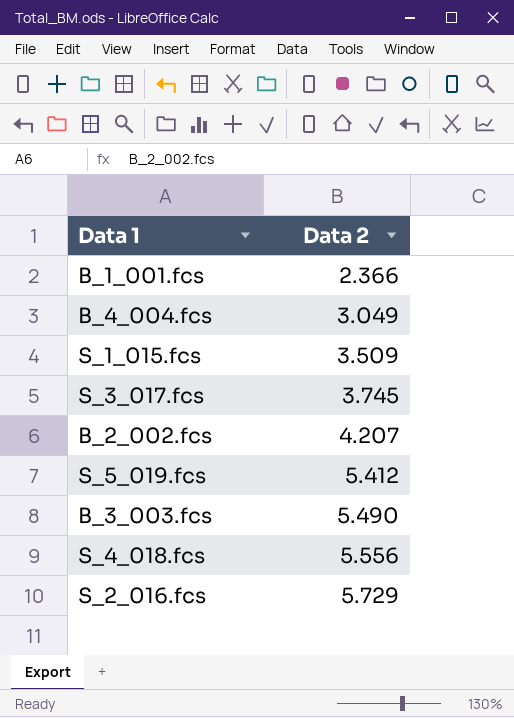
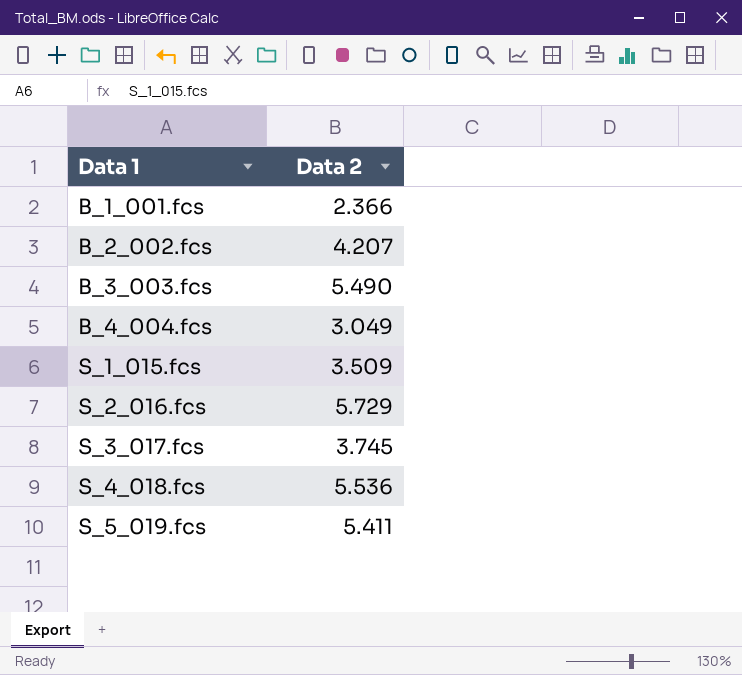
row order: Data 2 ascending -> Data 1 ascending
S_4_018.fcs | Data 2: 5.556 -> 5.536
S_5_019.fcs | Data 2: 5.412 -> 5.411

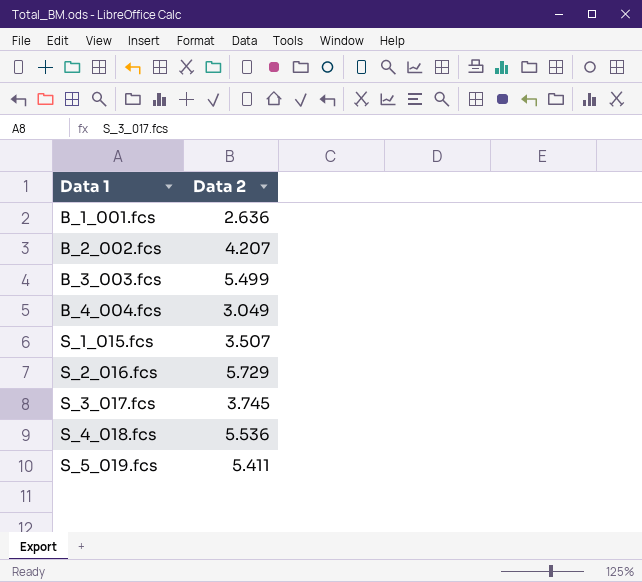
B_1_001.fcs | Data 2: 2.366 -> 2.636
B_3_003.fcs | Data 2: 5.490 -> 5.499
S_1_015.fcs | Data 2: 3.509 -> 3.507

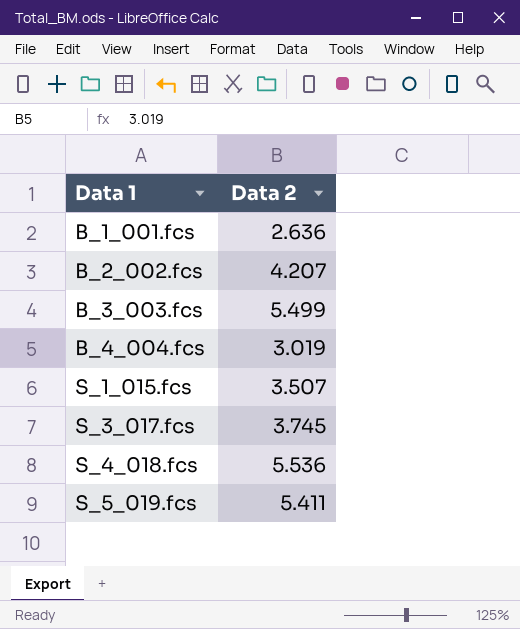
row S_2_016.fcs: 5.729 -> none
B_4_004.fcs | Data 2: 3.049 -> 3.019

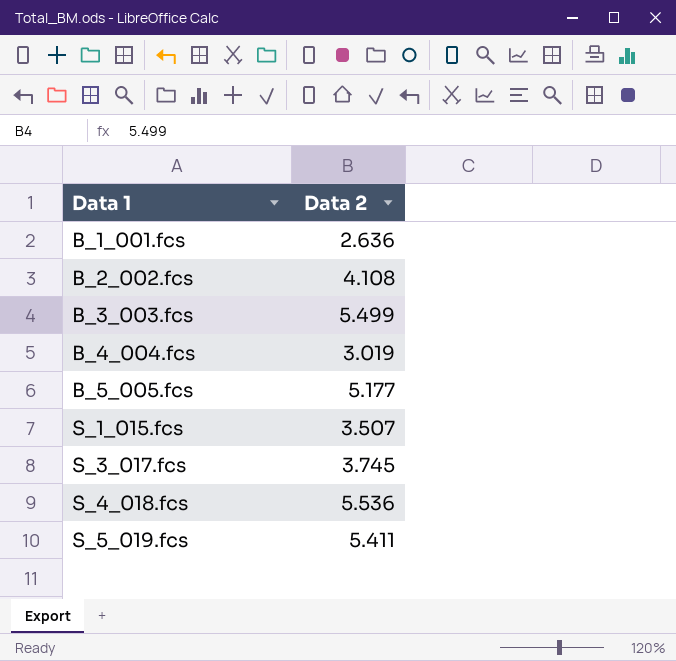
B_2_002.fcs | Data 2: 4.207 -> 4.108
row B_5_005.fcs: none -> 5.177

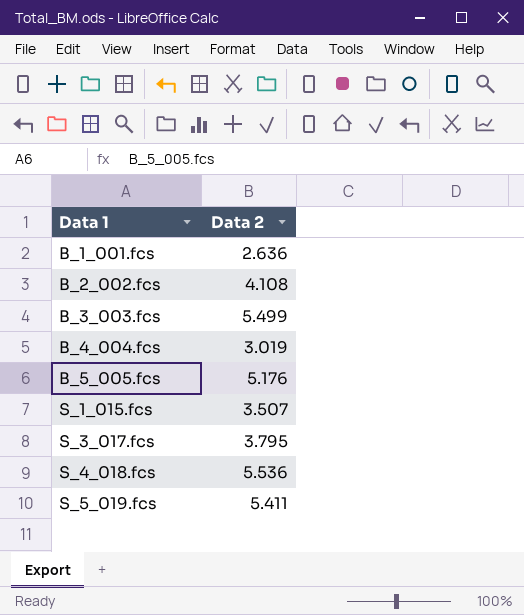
B_5_005.fcs | Data 2: 5.177 -> 5.176
S_3_017.fcs | Data 2: 3.745 -> 3.795

